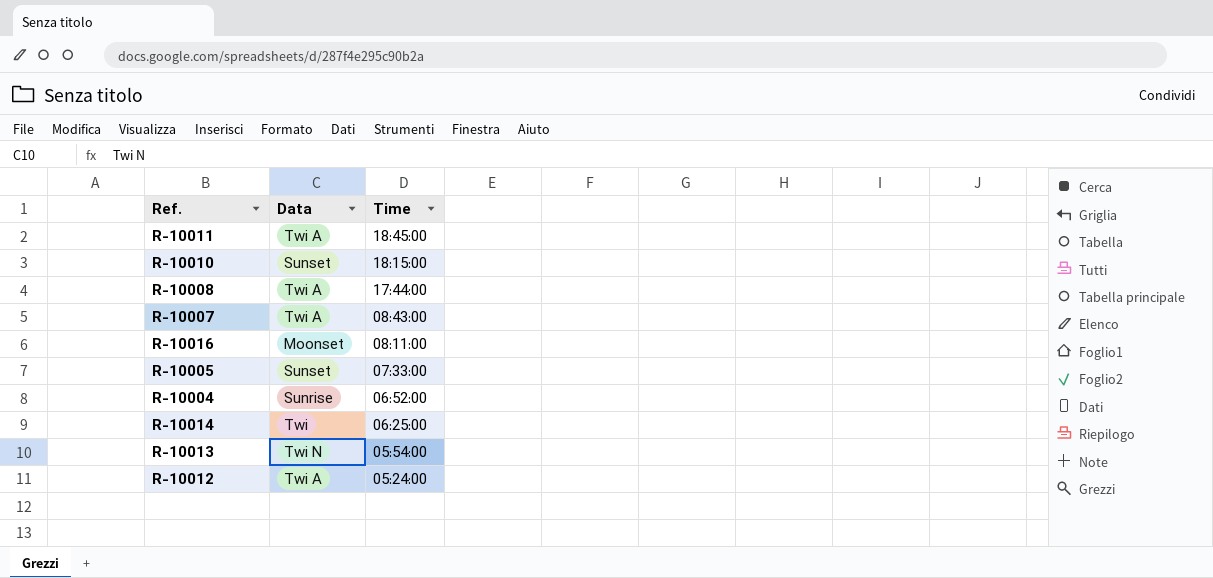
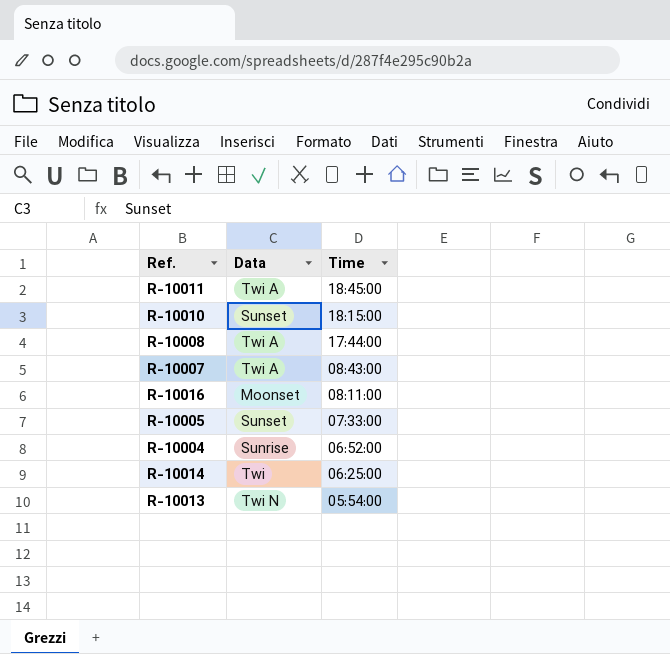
row R-10012: Twi A | 05:24:00 -> none

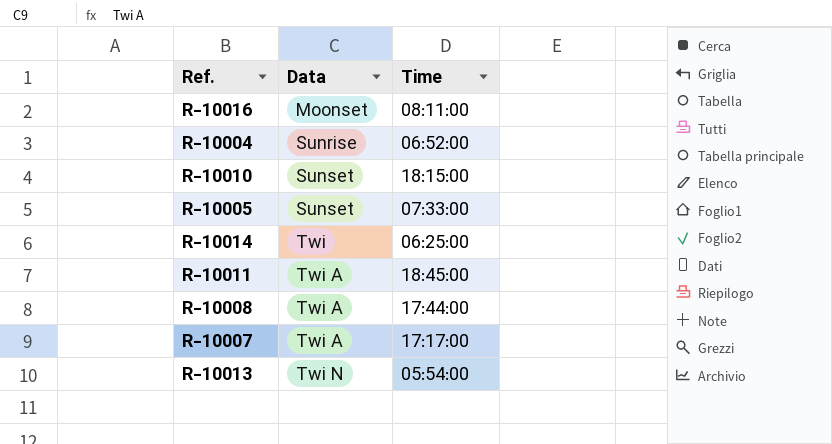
row order: Time descending -> Data ascending
R-10007 | Time: 08:43:00 -> 17:17:00

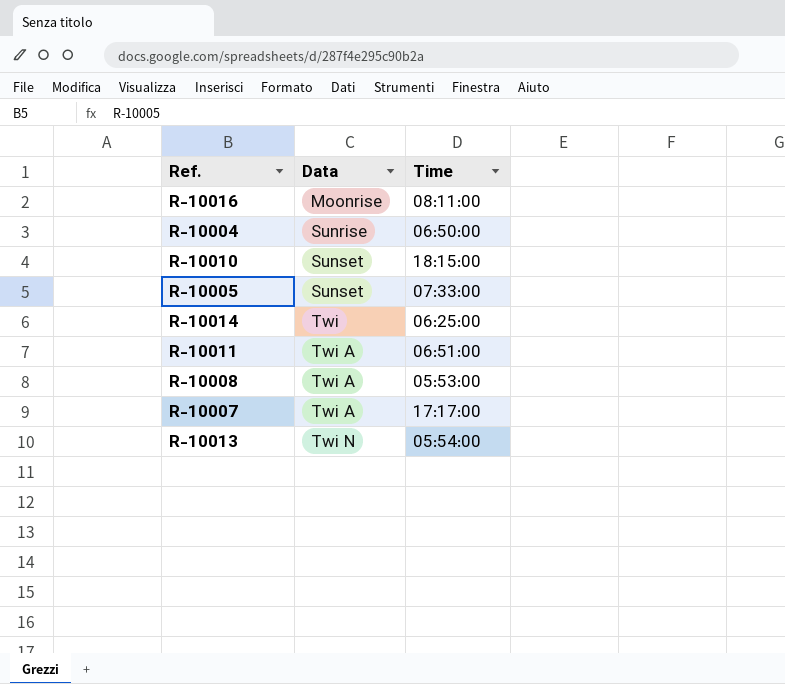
R-10016 | Data: Moonset -> Moonrise
R-10004 | Time: 06:52:00 -> 06:50:00
R-10011 | Time: 18:45:00 -> 06:51:00
R-10008 | Time: 17:44:00 -> 05:53:00

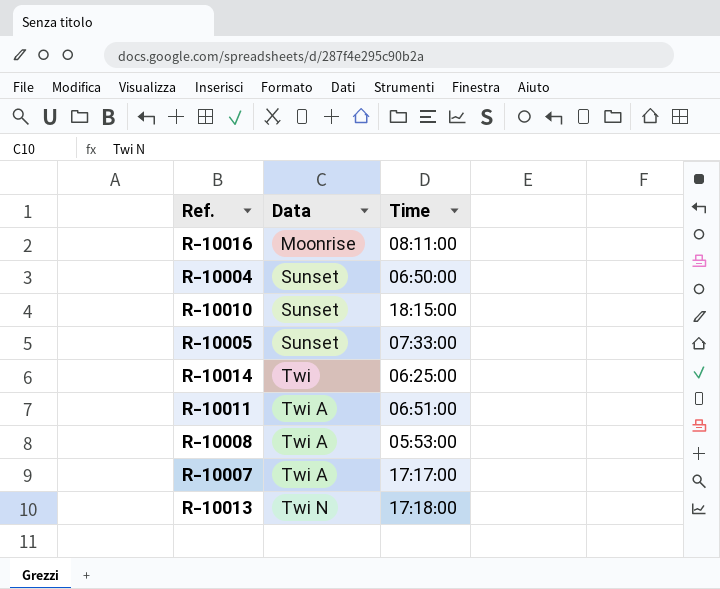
R-10004 | Data: Sunrise -> Sunset
R-10013 | Time: 05:54:00 -> 17:18:00

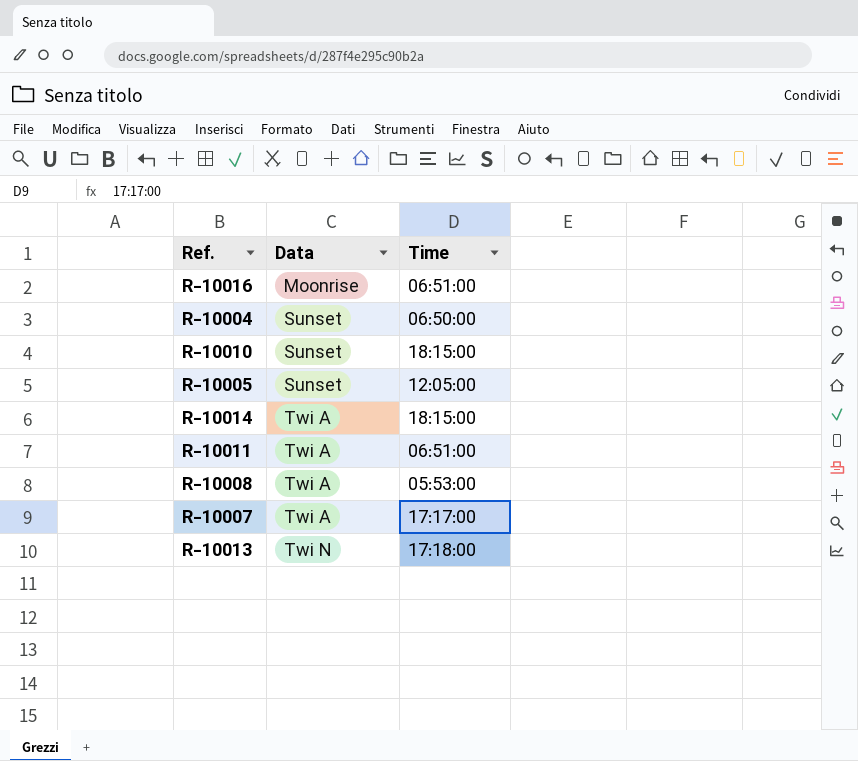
R-10016 | Time: 08:11:00 -> 06:51:00
R-10005 | Time: 07:33:00 -> 12:05:00
R-10014 | Data: Twi -> Twi A
R-10014 | Time: 06:25:00 -> 18:15:00

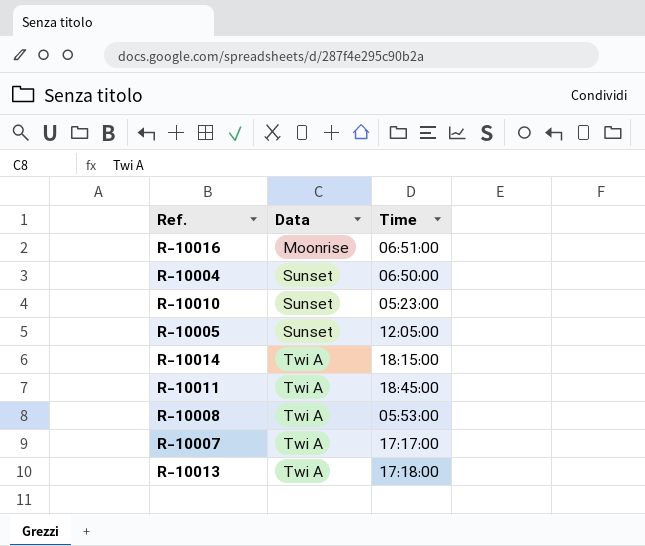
R-10010 | Time: 18:15:00 -> 05:23:00
R-10011 | Time: 06:51:00 -> 18:45:00
R-10013 | Data: Twi N -> Twi A

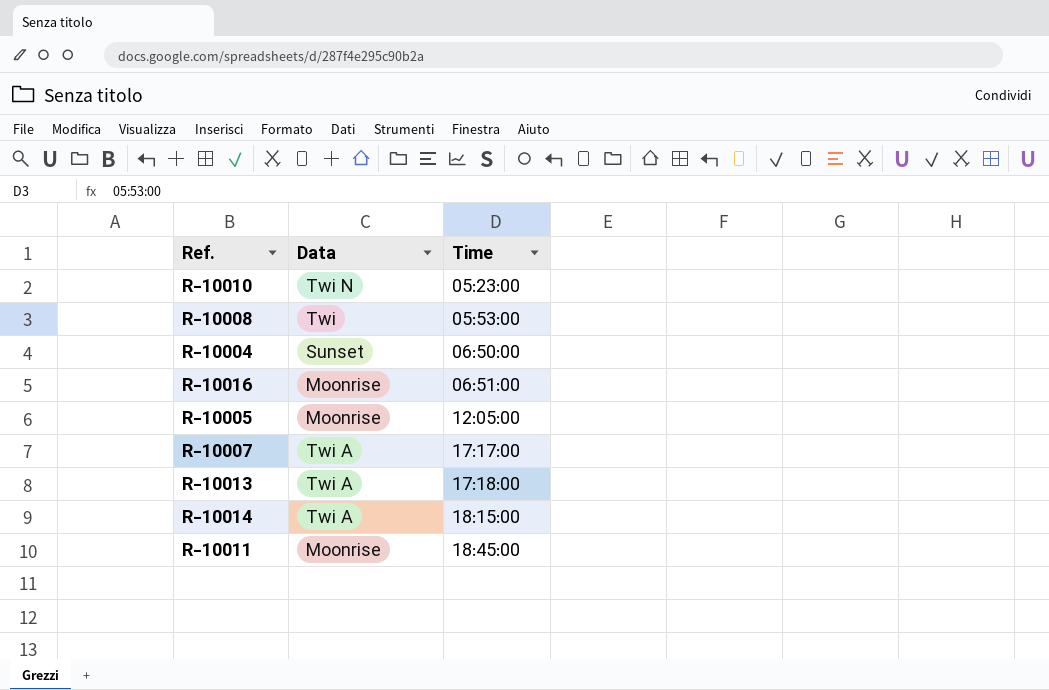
row order: Data ascending -> Time ascending
R-10010 | Data: Sunset -> Twi N
R-10008 | Data: Twi A -> Twi
R-10005 | Data: Sunset -> Moonrise
R-10011 | Data: Twi A -> Moonrise

